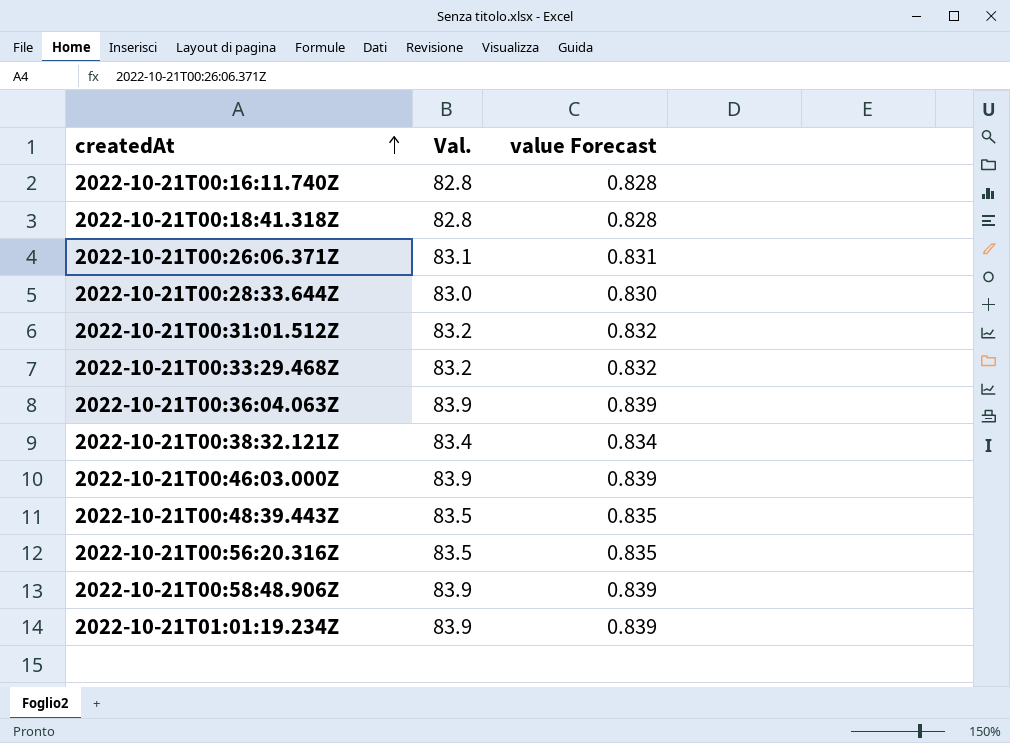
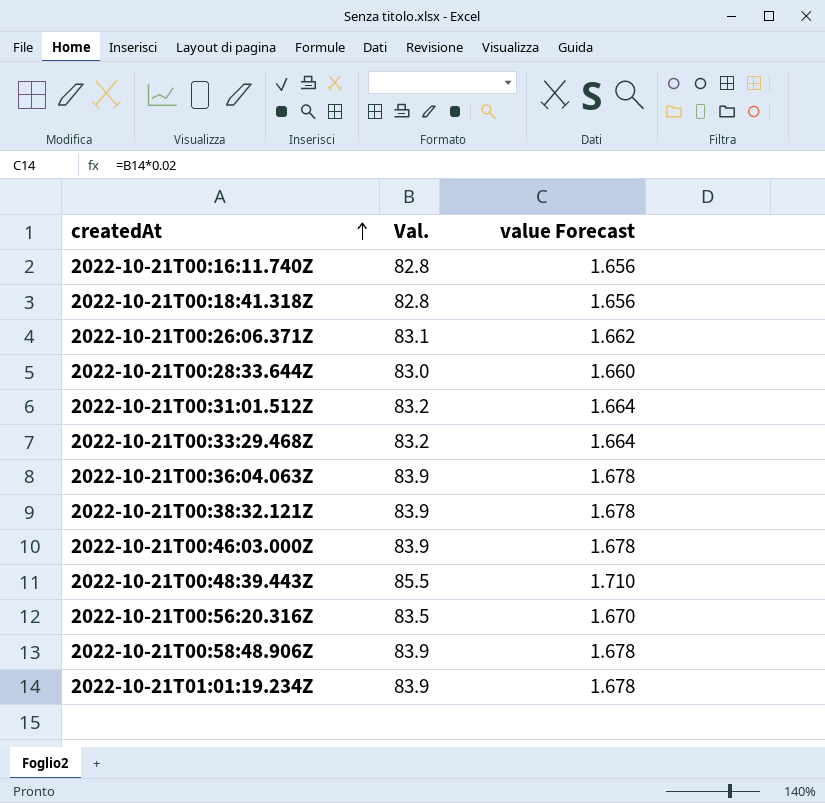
column value Forecast | formula: [Val.] * 0.01 -> [Val.] * 0.02
2022-10-21T00:38:32.121Z | Val.: 83.4 -> 83.9
2022-10-21T00:48:39.443Z | Val.: 83.5 -> 85.5

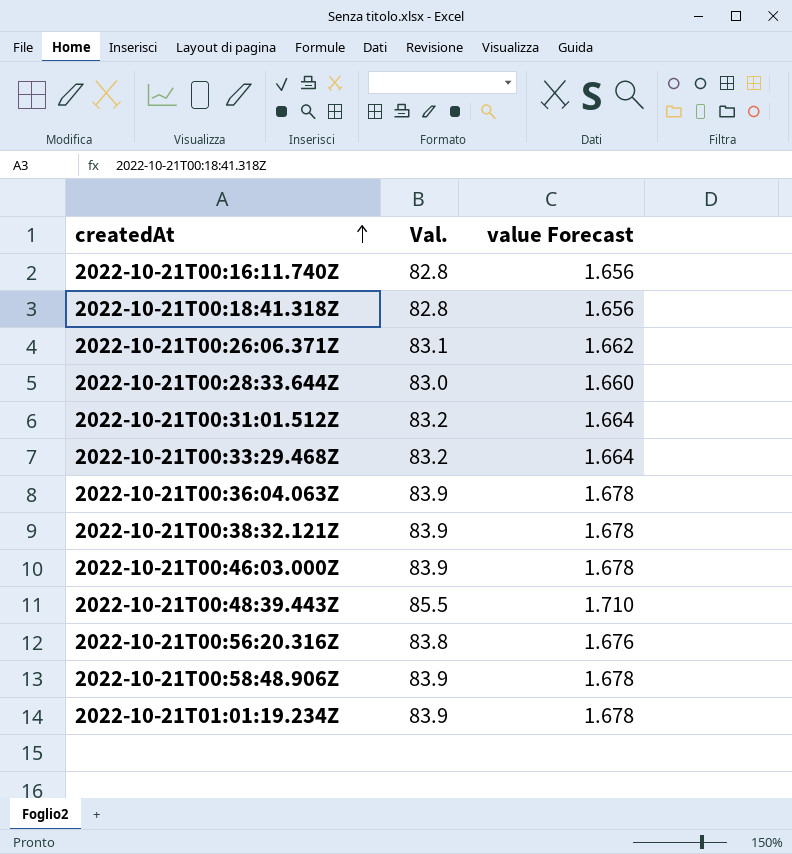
2022-10-21T00:56:20.316Z | Val.: 83.5 -> 83.8
2022-10-21T00:56:20.316Z | value Forecast: 1.670 -> 1.676

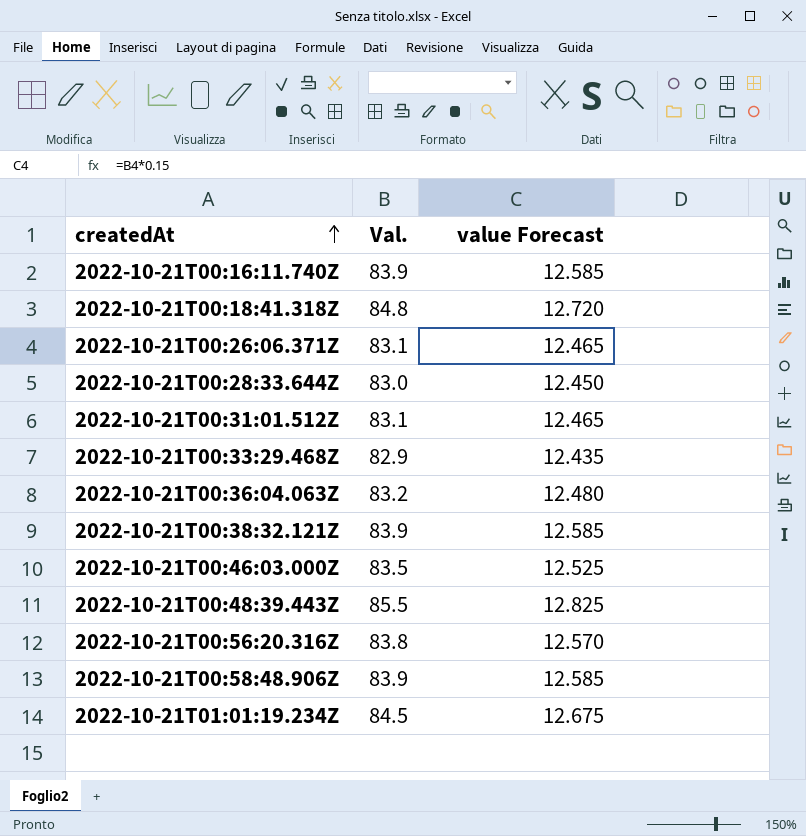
column value Forecast | formula: [Val.] * 0.02 -> [Val.] * 0.15
2022-10-21T00:16:11.740Z | Val.: 82.8 -> 83.9
2022-10-21T00:18:41.318Z | Val.: 82.8 -> 84.8
2022-10-21T00:31:01.512Z | Val.: 83.2 -> 83.1
2022-10-21T00:33:29.468Z | Val.: 83.2 -> 82.9
2022-10-21T00:36:04.063Z | Val.: 83.9 -> 83.2
2022-10-21T00:46:03.000Z | Val.: 83.9 -> 83.5
2022-10-21T01:01:19.234Z | Val.: 83.9 -> 84.5

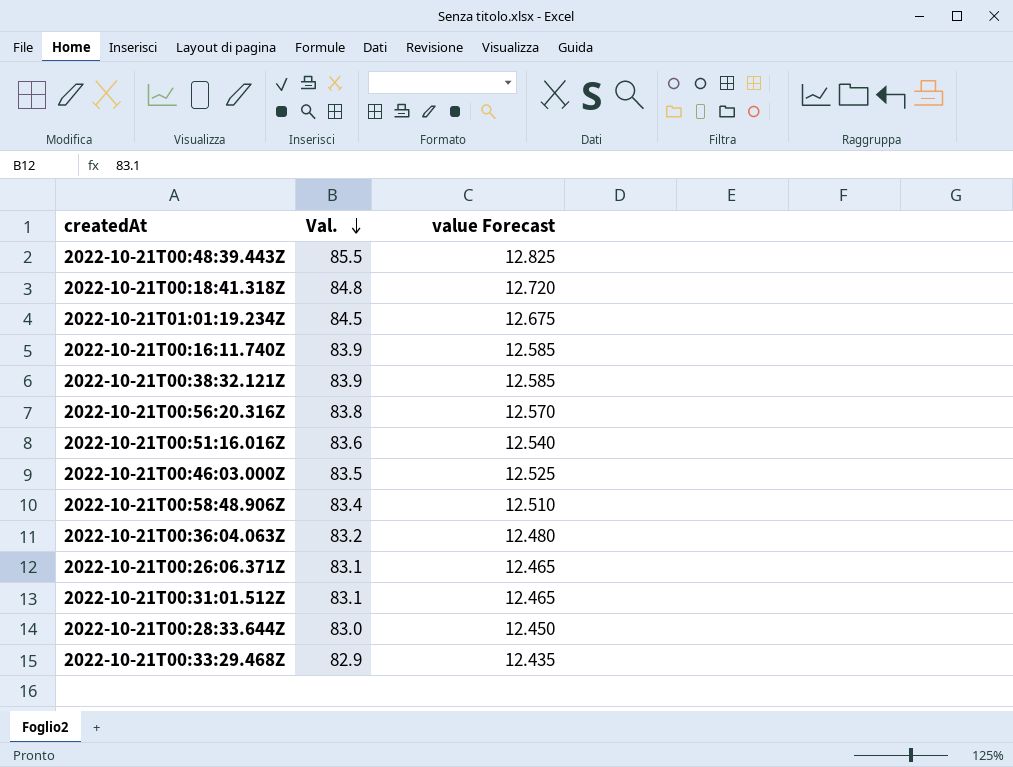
row order: createdAt ascending -> Val. descending
row 2022-10-21T00:51:16.016Z: none -> 83.6 | 12.540
2022-10-21T00:58:48.906Z | Val.: 83.9 -> 83.4
2022-10-21T00:58:48.906Z | value Forecast: 12.585 -> 12.510

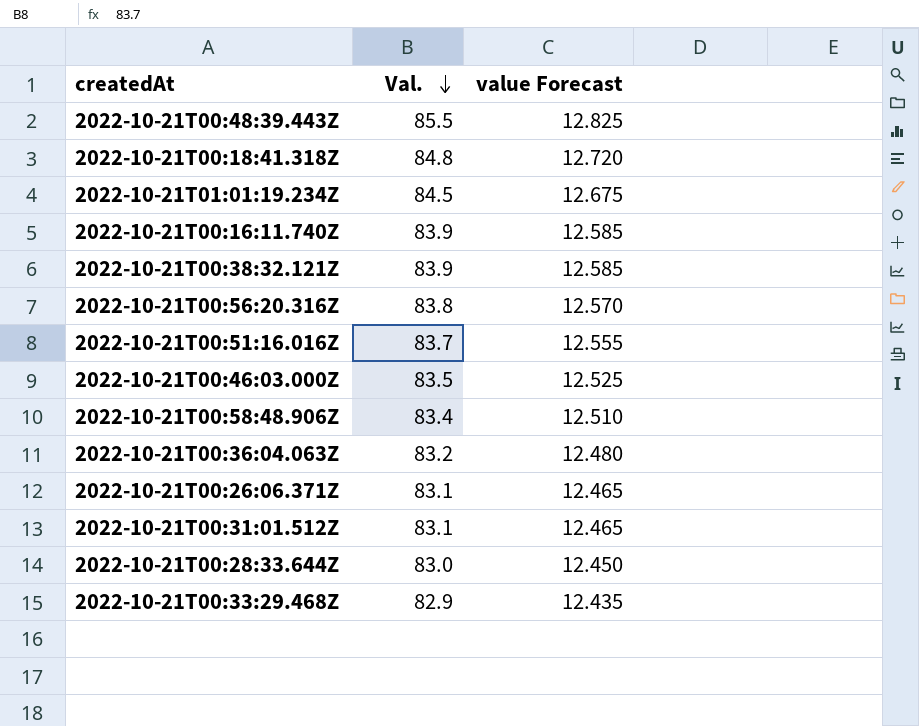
2022-10-21T00:51:16.016Z | Val.: 83.6 -> 83.7
2022-10-21T00:51:16.016Z | value Forecast: 12.540 -> 12.555

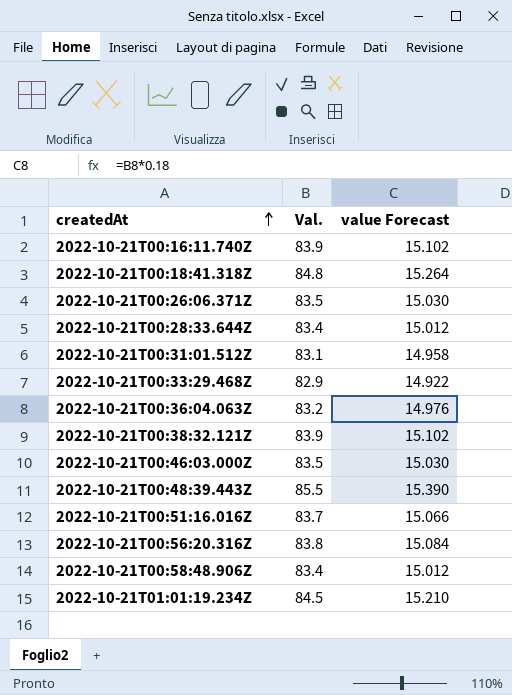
row order: Val. descending -> createdAt ascending
column value Forecast | formula: [Val.] * 0.15 -> [Val.] * 0.18
2022-10-21T00:26:06.371Z | Val.: 83.1 -> 83.5
2022-10-21T00:28:33.644Z | Val.: 83.0 -> 83.4

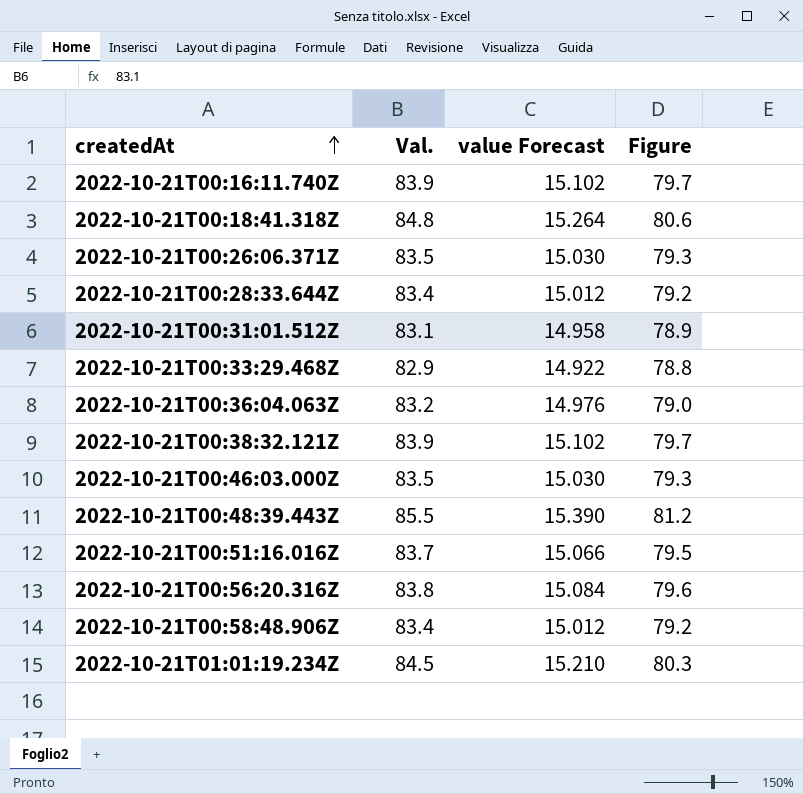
column Figure | formula: none -> [Val.] * 0.95

